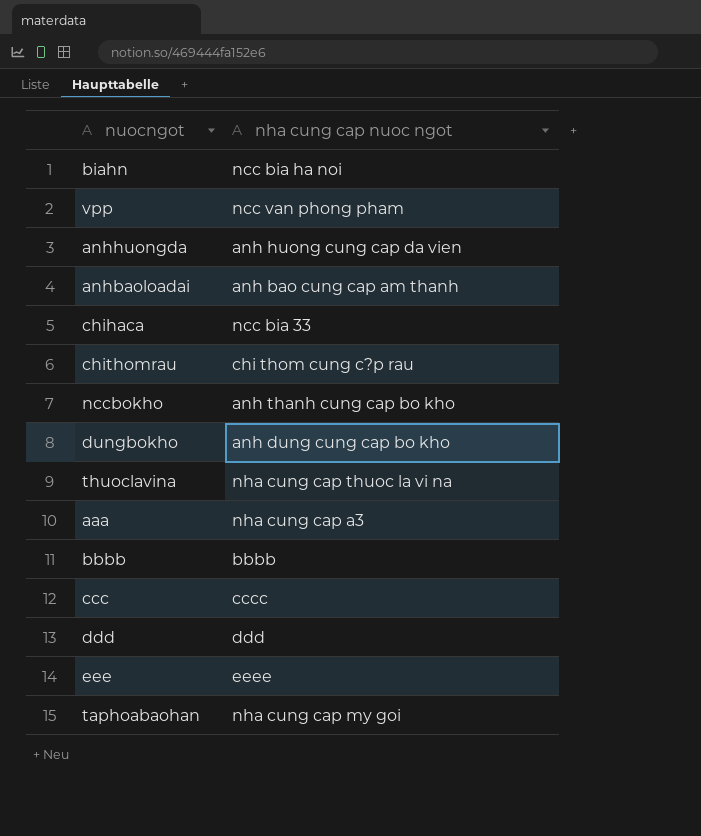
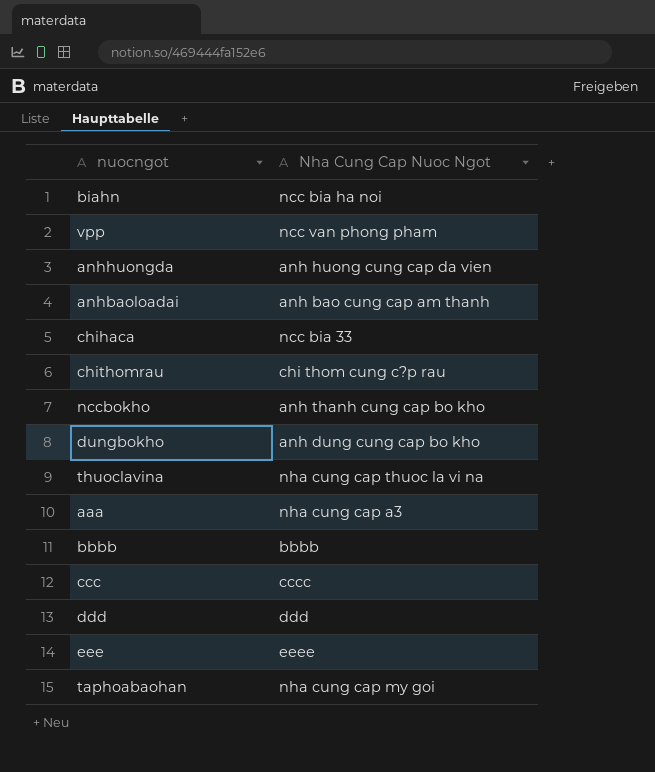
column name: nha cung cap nuoc ngot -> Nha Cung Cap Nuoc Ngot

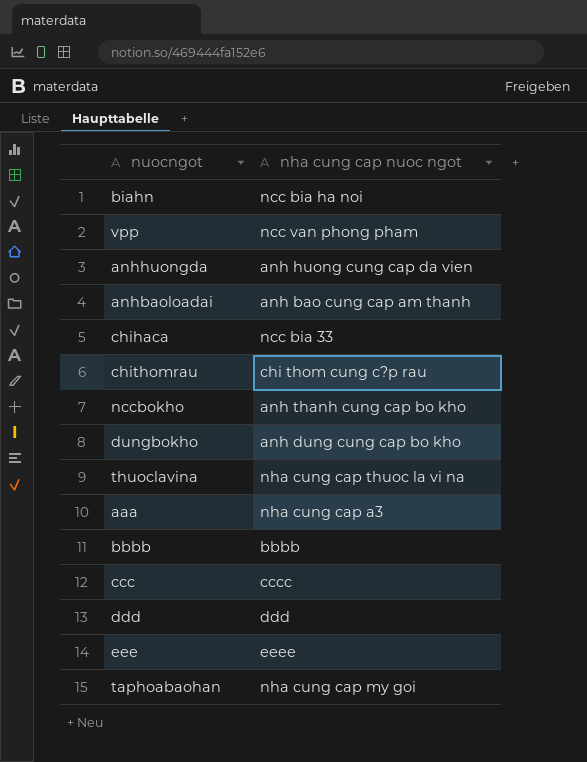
column name: Nha Cung Cap Nuoc Ngot -> nha cung cap nuoc ngot

